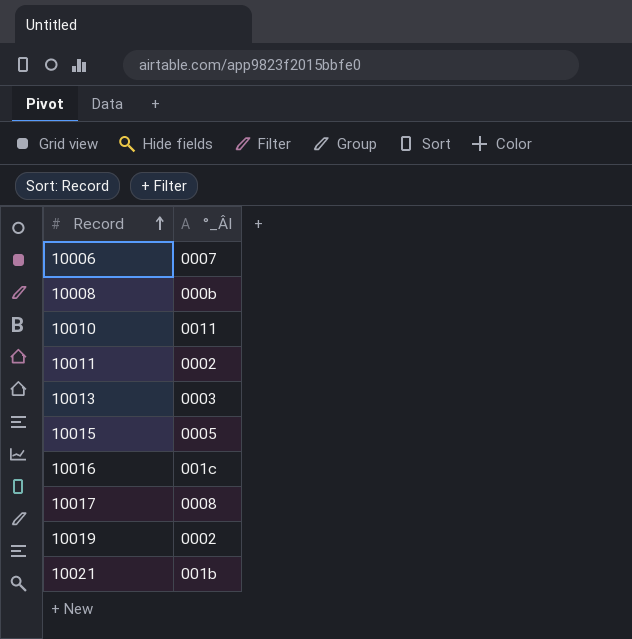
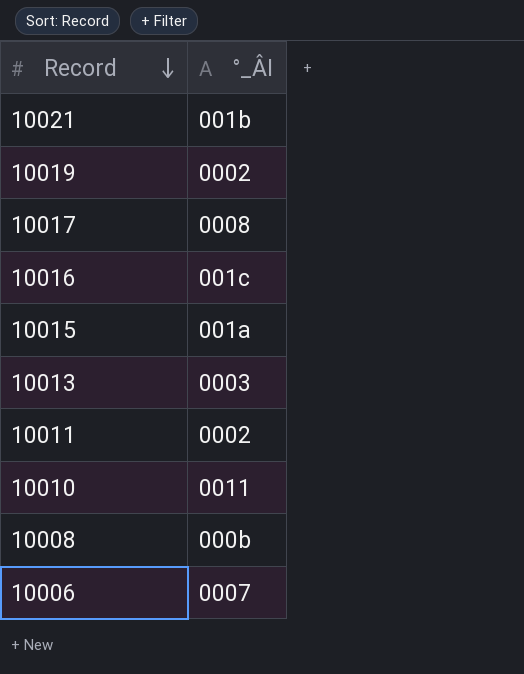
row order: Record ascending -> Record descending
10015 | °_ÂI: 0005 -> 001a

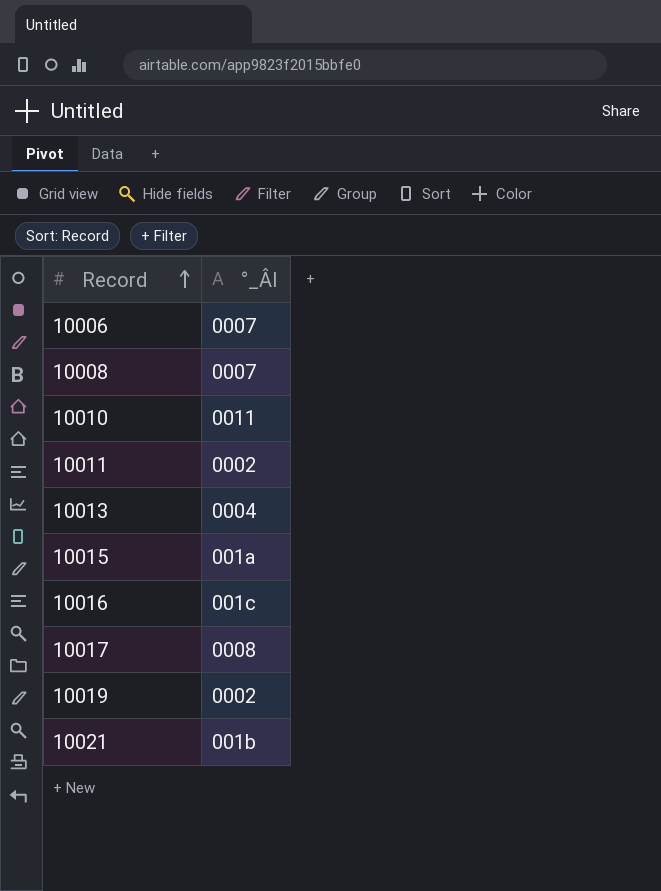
row order: Record descending -> Record ascending
10008 | °_ÂI: 000b -> 0007
10013 | °_ÂI: 0003 -> 0004

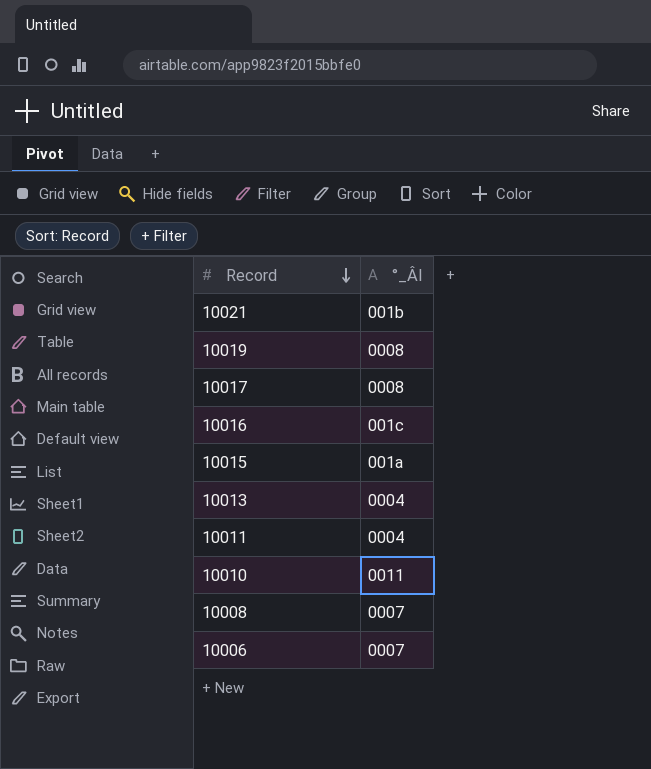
row order: Record ascending -> Record descending
10019 | °_ÂI: 0002 -> 0008
10011 | °_ÂI: 0002 -> 0004

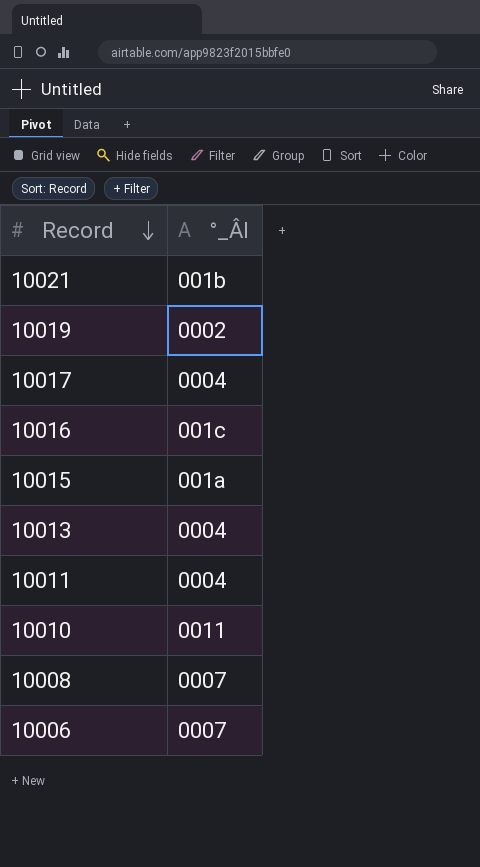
10019 | °_ÂI: 0008 -> 0002
10017 | °_ÂI: 0008 -> 0004

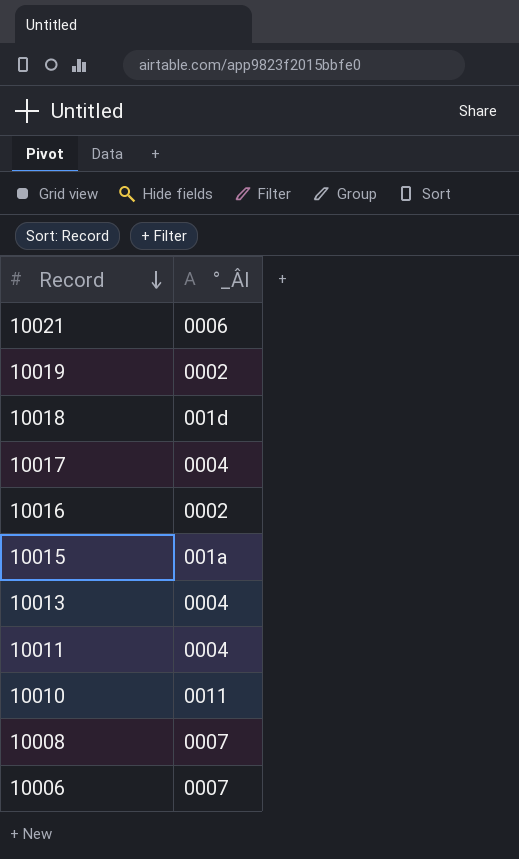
10021 | °_ÂI: 001b -> 0006
row 10018: none -> 001d
10016 | °_ÂI: 001c -> 0002

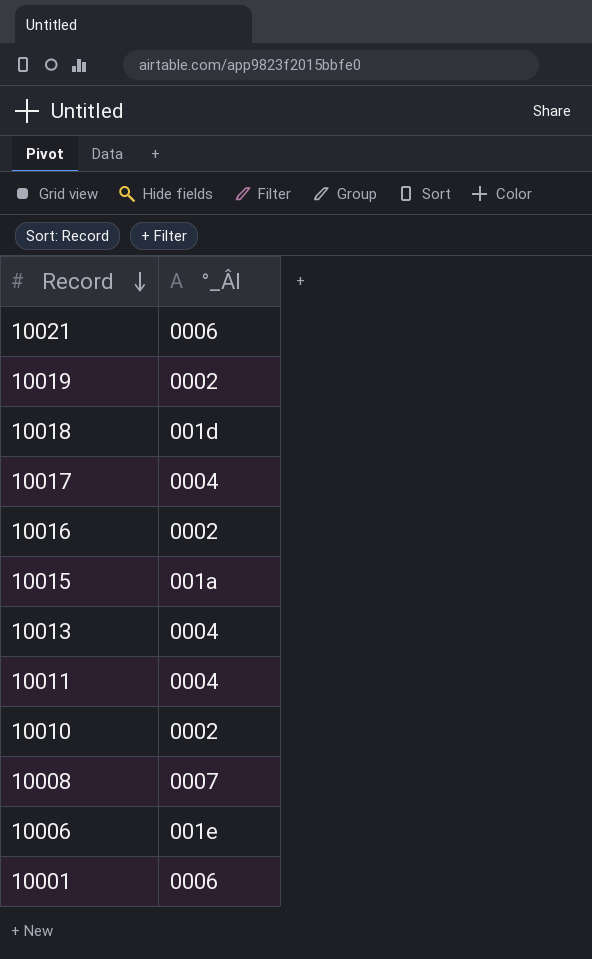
10010 | °_ÂI: 0011 -> 0002
10006 | °_ÂI: 0007 -> 001e
row 10001: none -> 0006

